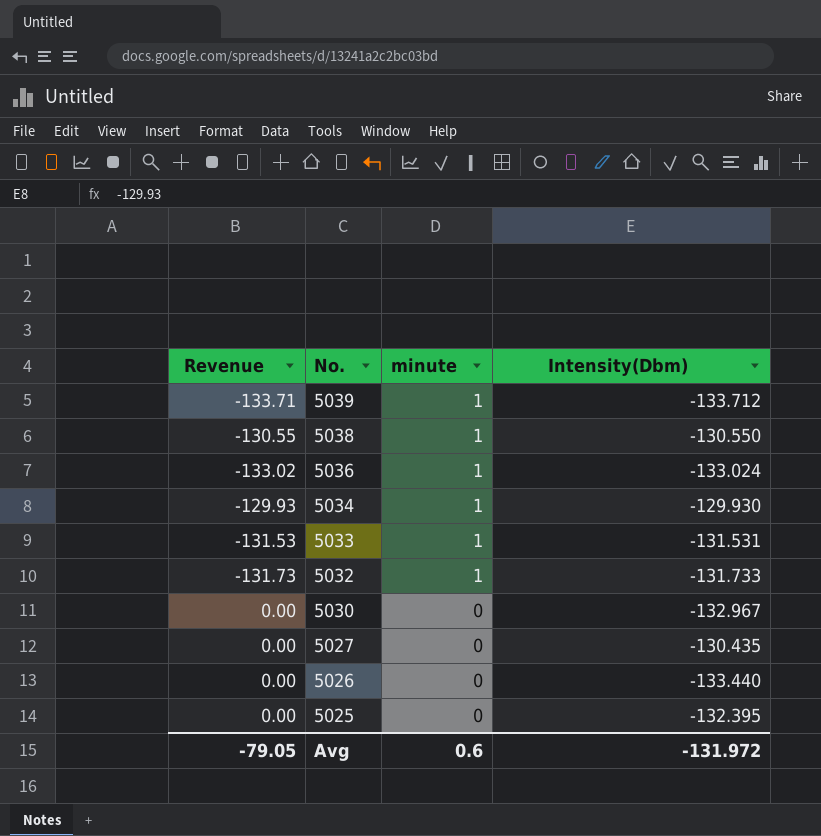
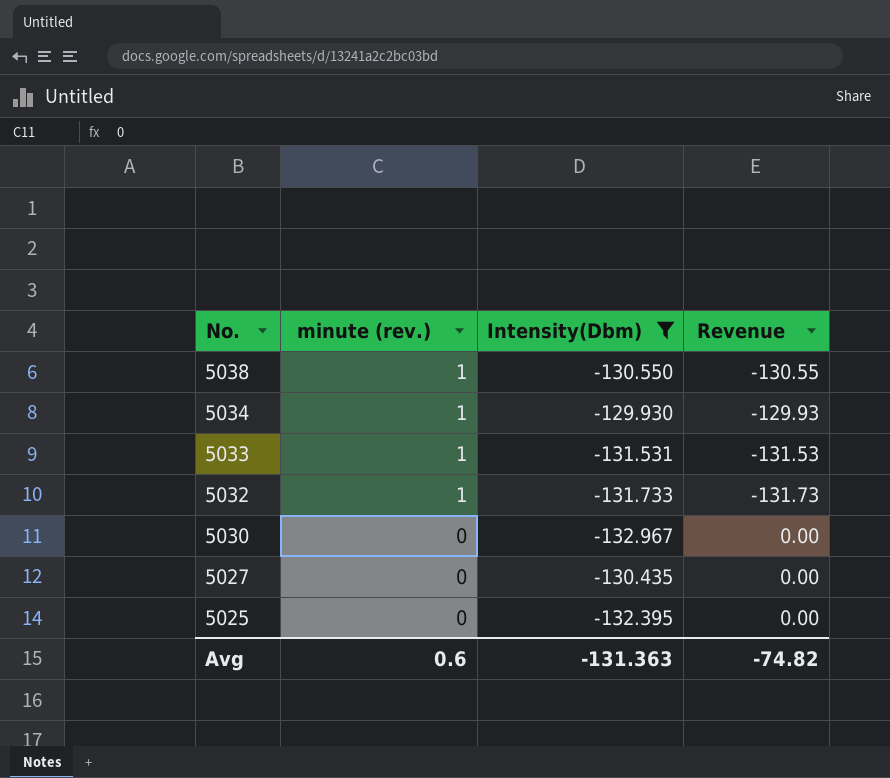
filter: none -> Intensity(Dbm) >= -132.967
column name: minute -> minute (rev.)
column Revenue | position: 1 -> 4
Avg | Intensity(Dbm): -131.972 -> -131.363
Avg | Revenue: -79.05 -> -74.82

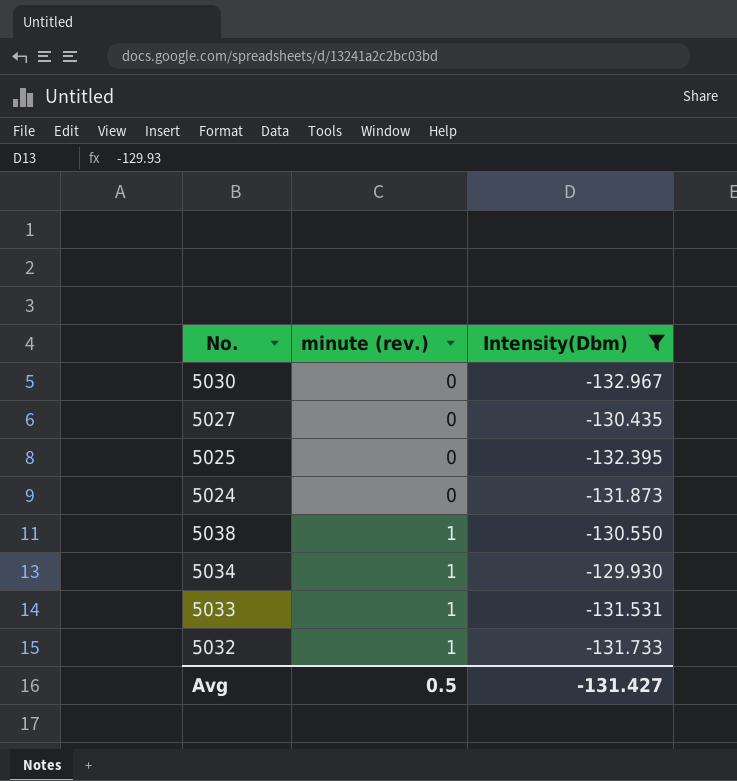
row order: No. descending -> minute (rev.) ascending
column Revenue | formula: [minute (rev.)] * [Intensity(Dbm)] -> none
row 5024: none -> 0 | -131.873
Avg | minute (rev.): 0.6 -> 0.5
Avg | Intensity(Dbm): -131.363 -> -131.427

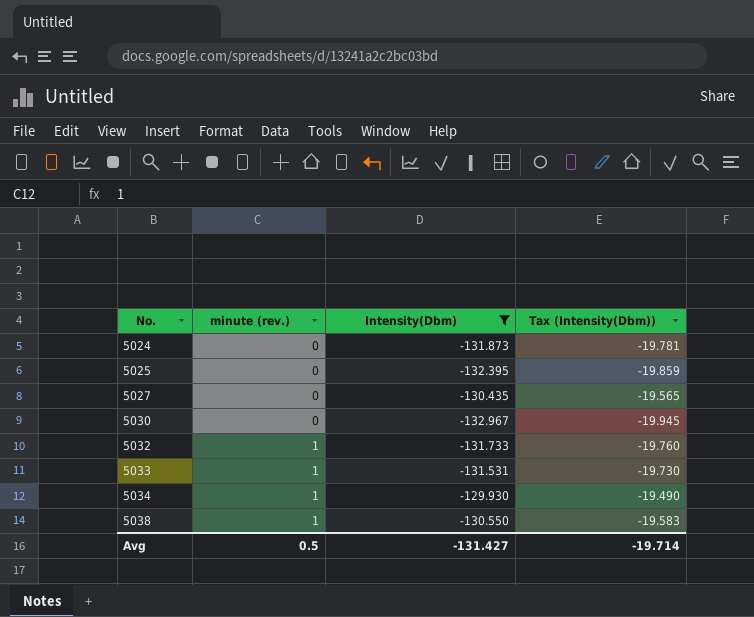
row order: minute (rev.) ascending -> No. ascending
column Tax (Intensity(Dbm)) | formula: none -> [Intensity(Dbm)] * 0.15

